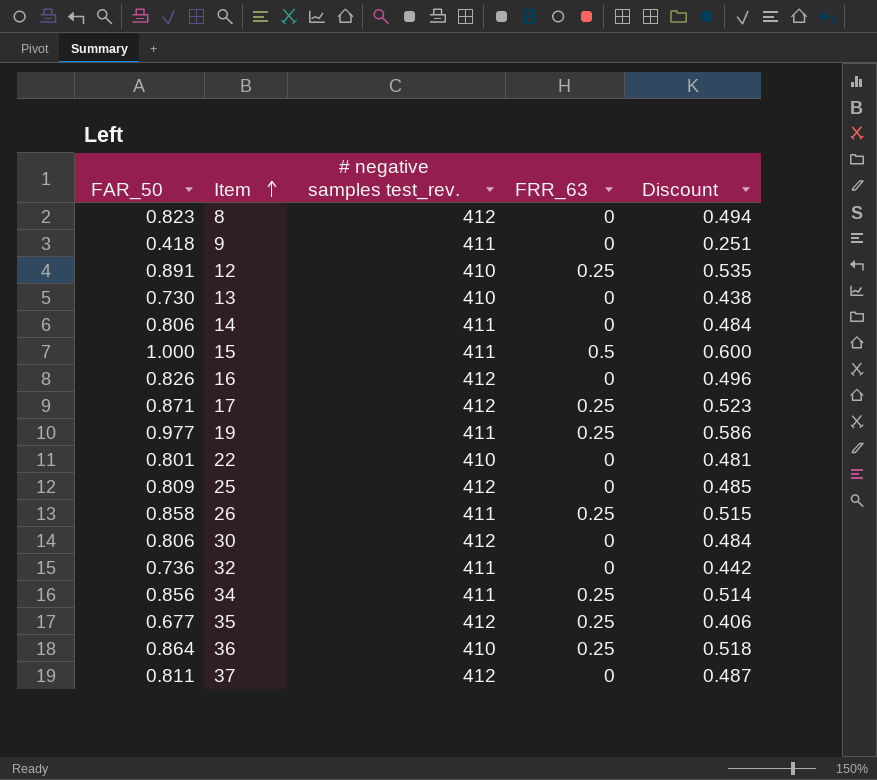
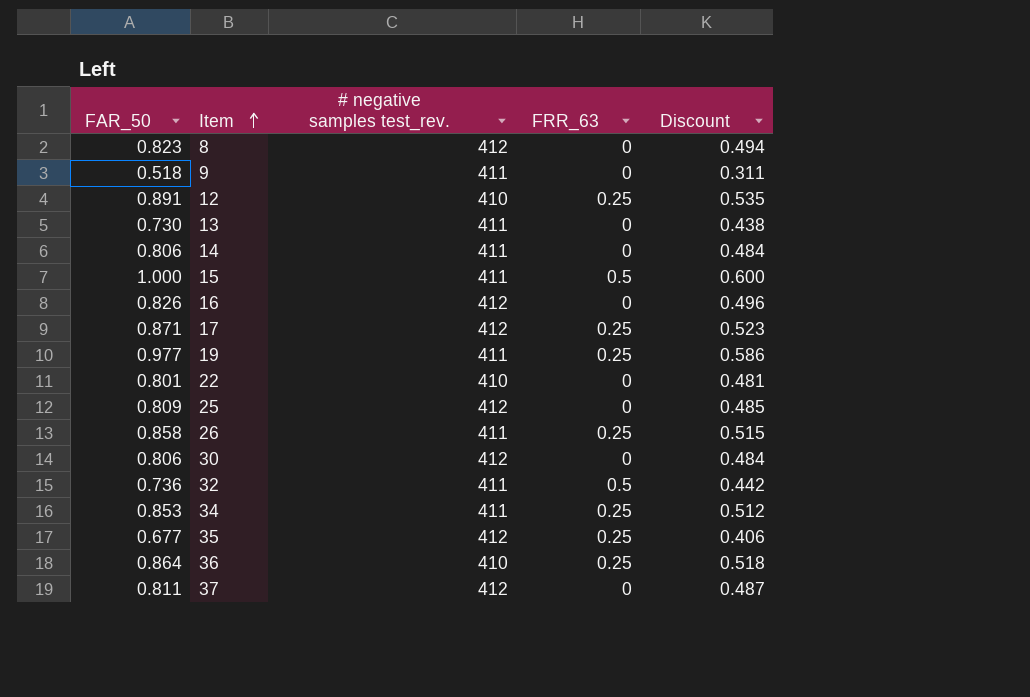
9 | FAR_50: 0.418 -> 0.518
9 | Discount: 0.251 -> 0.311
13 | # negative samples test_rev.: 410 -> 411
32 | FRR_63: 0 -> 0.5
34 | FAR_50: 0.856 -> 0.853
34 | Discount: 0.514 -> 0.512

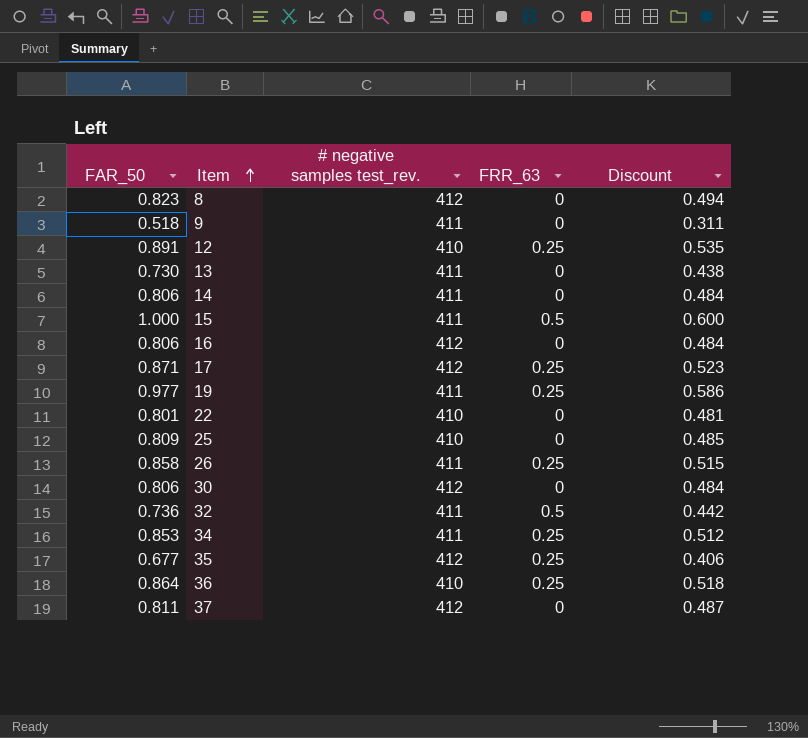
16 | FAR_50: 0.826 -> 0.806
16 | Discount: 0.496 -> 0.484
25 | # negative samples test_rev.: 412 -> 410

